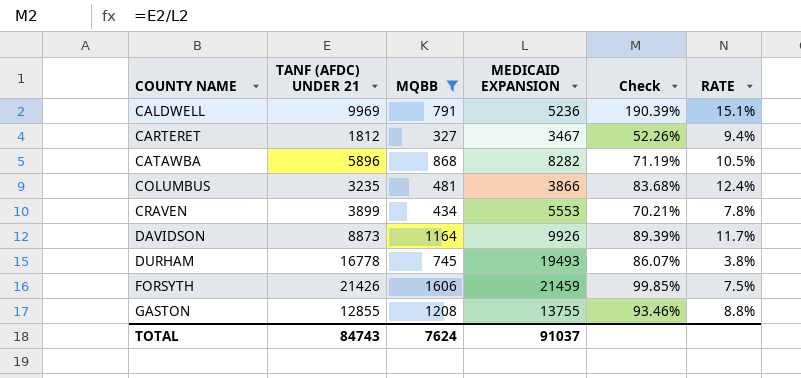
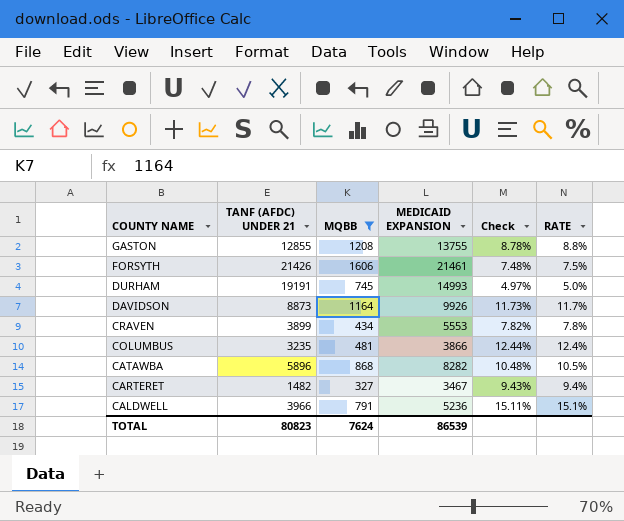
row order: COUNTY NAME ascending -> COUNTY NAME descending
column Check | formula: [TANF (AFDC) UNDER 21] / [MEDICAID EXPANSION] -> [MQBB] / [MEDICAID EXPANSION]
FORSYTH | MEDICAID EXPANSION: 21459 -> 21461
DURHAM | TANF (AFDC) UNDER 21: 16778 -> 19191
DURHAM | MEDICAID EXPANSION: 19493 -> 14993
DURHAM | RATE: 3.8% -> 5.0%
CARTERET | TANF (AFDC) UNDER 21: 1812 -> 1482
CALDWELL | TANF (AFDC) UNDER 21: 9969 -> 3966
TOTAL | TANF (AFDC) UNDER 21: 84743 -> 80823
TOTAL | MEDICAID EXPANSION: 91037 -> 86539

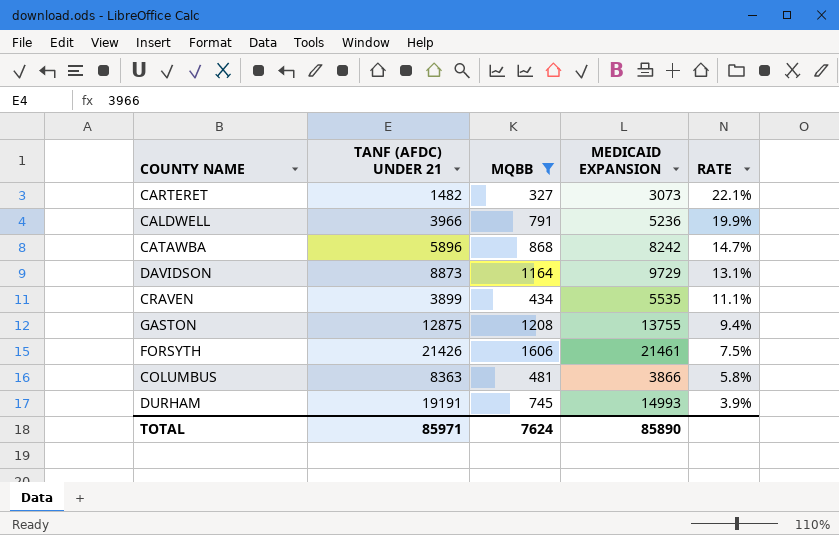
row order: COUNTY NAME descending -> RATE descending
column Check | formula: [MQBB] / [MEDICAID EXPANSION] -> none
column RATE | formula: [MQBB] / [MEDICAID EXPANSION] -> [MQBB] / [TANF (AFDC) UNDER 21]
CARTERET | MEDICAID EXPANSION: 3467 -> 3073
CATAWBA | MEDICAID EXPANSION: 8282 -> 8242
DAVIDSON | MEDICAID EXPANSION: 9926 -> 9729
CRAVEN | MEDICAID EXPANSION: 5553 -> 5535
GASTON | TANF (AFDC) UNDER 21: 12855 -> 12875
COLUMBUS | TANF (AFDC) UNDER 21: 3235 -> 8363
TOTAL | TANF (AFDC) UNDER 21: 80823 -> 85971
TOTAL | MEDICAID EXPANSION: 86539 -> 85890

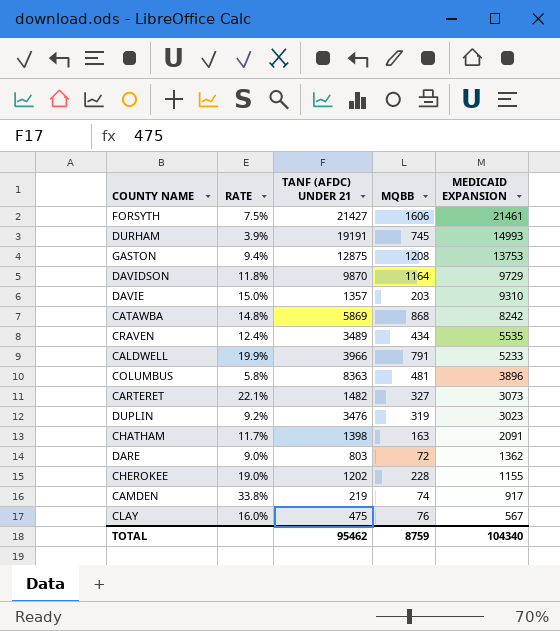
filter: MQBB >= 327 -> none
row order: RATE descending -> MEDICAID EXPANSION descending
column RATE | position: 5 -> 2
FORSYTH | TANF (AFDC) UNDER 21: 21426 -> 21427
GASTON | MEDICAID EXPANSION: 13755 -> 13753
DAVIDSON | RATE: 13.1% -> 11.8%
DAVIDSON | TANF (AFDC) UNDER 21: 8873 -> 9870
CATAWBA | RATE: 14.7% -> 14.8%
CATAWBA | TANF (AFDC) UNDER 21: 5896 -> 5869
CRAVEN | RATE: 11.1% -> 12.4%
CRAVEN | TANF (AFDC) UNDER 21: 3899 -> 3489
CALDWELL | MEDICAID EXPANSION: 5236 -> 5233
COLUMBUS | MEDICAID EXPANSION: 3866 -> 3896
TOTAL | TANF (AFDC) UNDER 21: 85971 -> 95462
TOTAL | MQBB: 7624 -> 8759
TOTAL | MEDICAID EXPANSION: 85890 -> 104340

